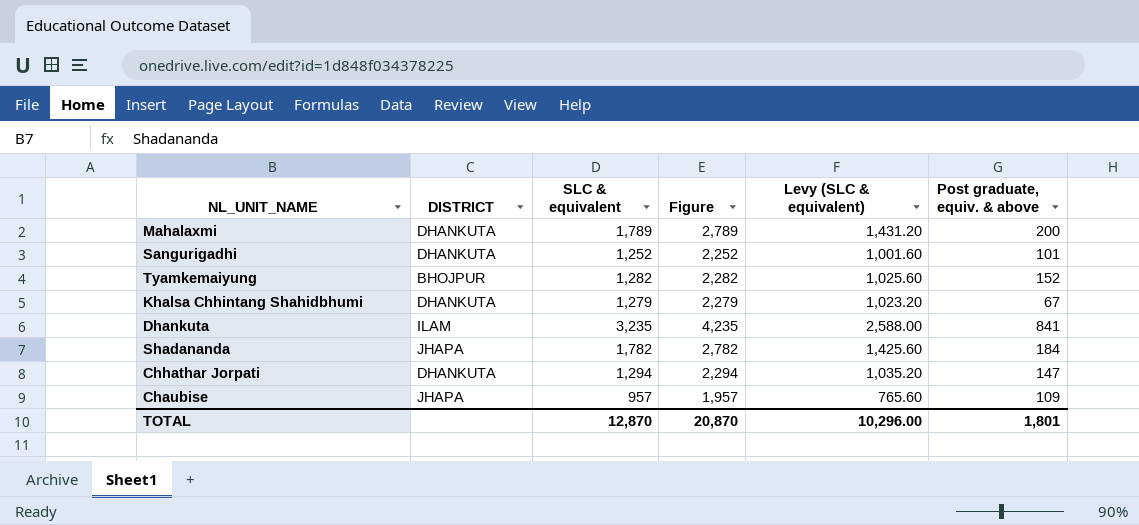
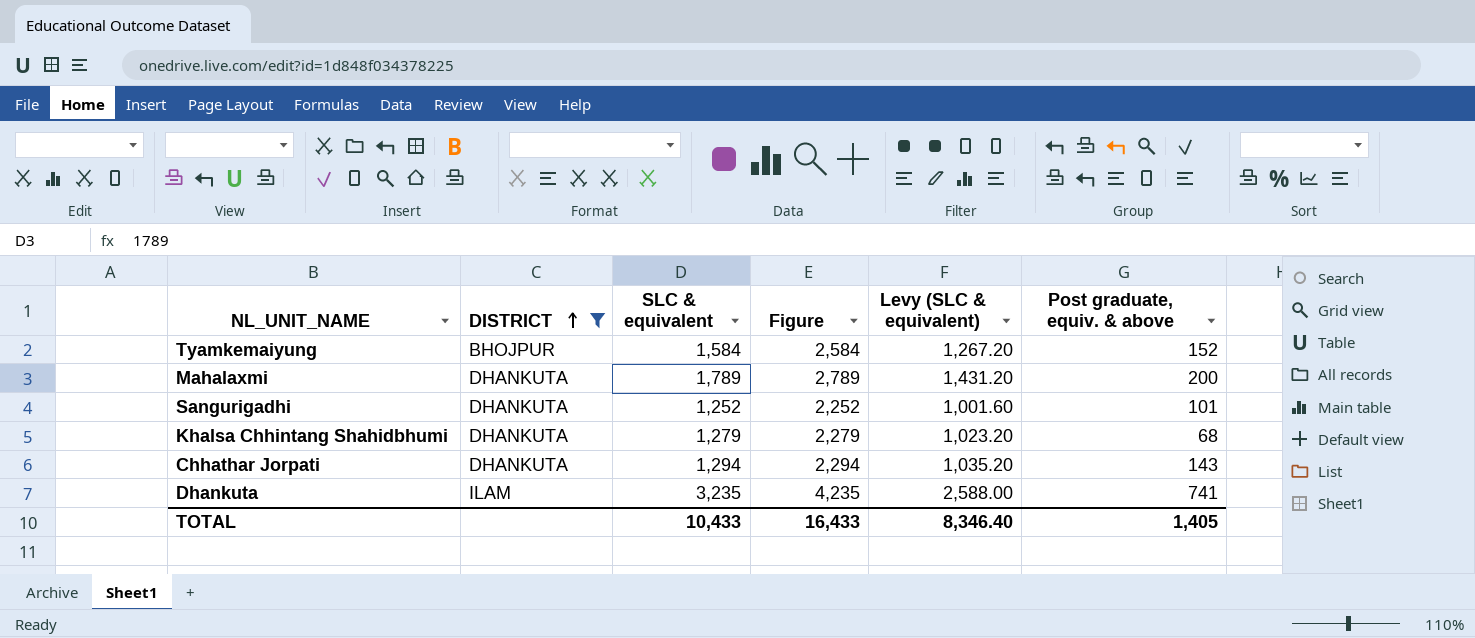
filter: none -> DISTRICT != JHAPA
row order: none -> DISTRICT ascending
Tyamkemaiyung | SLC & equivalent: 1,282 -> 1,584
Tyamkemaiyung | Figure: 2,282 -> 2,584
Tyamkemaiyung | Levy (SLC & equivalent): 1,025.60 -> 1,267.20
Khalsa Chhintang Shahidbhumi | Post graduate, equiv. & above: 67 -> 68
Chhathar Jorpati | Post graduate, equiv. & above: 147 -> 143
Dhankuta | Post graduate, equiv. & above: 841 -> 741
TOTAL | SLC & equivalent: 12,870 -> 10,433
TOTAL | Figure: 20,870 -> 16,433
TOTAL | Levy (SLC & equivalent): 10,296.00 -> 8,346.40
TOTAL | Post graduate, equiv. & above: 1,801 -> 1,405

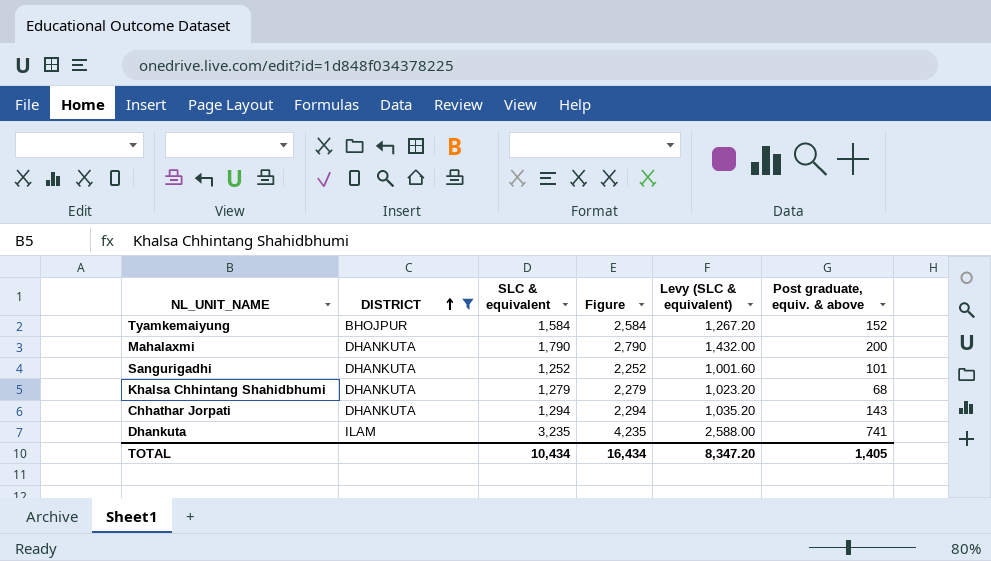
Mahalaxmi | SLC & equivalent: 1,789 -> 1,790
Mahalaxmi | Figure: 2,789 -> 2,790
Mahalaxmi | Levy (SLC & equivalent): 1,431.20 -> 1,432.00
TOTAL | SLC & equivalent: 10,433 -> 10,434
TOTAL | Figure: 16,433 -> 16,434
TOTAL | Levy (SLC & equivalent): 8,346.40 -> 8,347.20

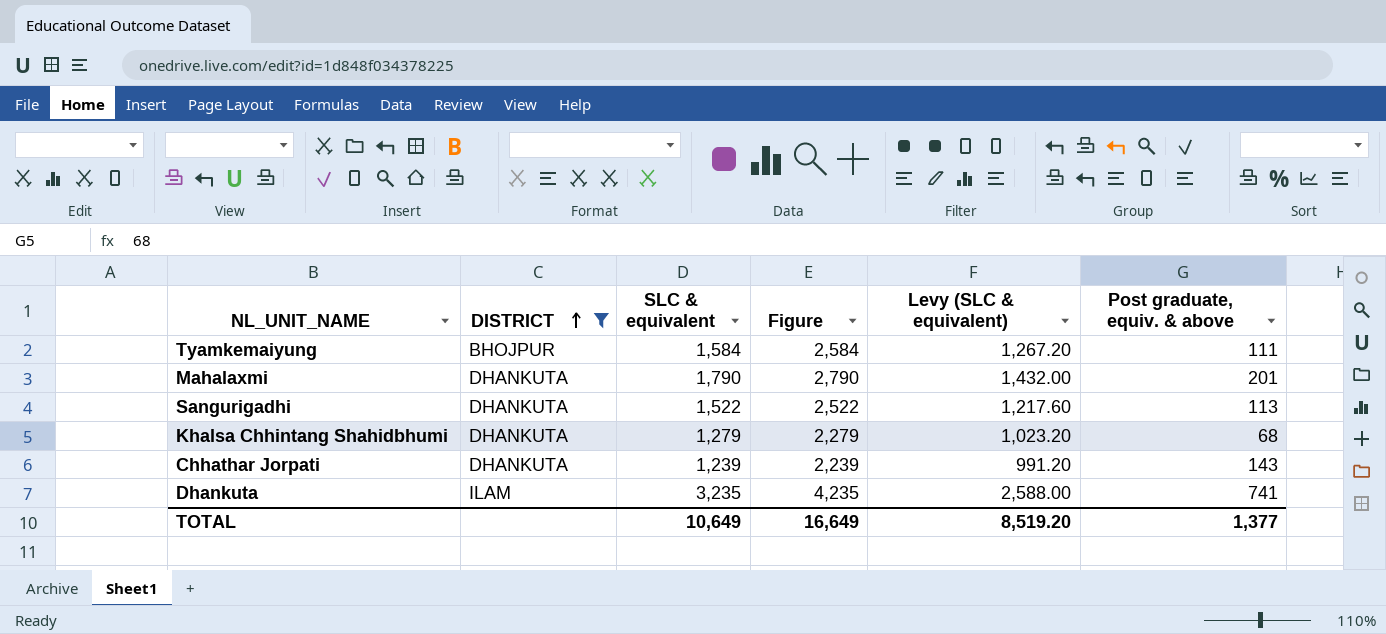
Tyamkemaiyung | Post graduate, equiv. & above: 152 -> 111
Mahalaxmi | Post graduate, equiv. & above: 200 -> 201
Sangurigadhi | SLC & equivalent: 1,252 -> 1,522
Sangurigadhi | Figure: 2,252 -> 2,522
Sangurigadhi | Levy (SLC & equivalent): 1,001.60 -> 1,217.60
Sangurigadhi | Post graduate, equiv. & above: 101 -> 113
Chhathar Jorpati | SLC & equivalent: 1,294 -> 1,239
Chhathar Jorpati | Figure: 2,294 -> 2,239
Chhathar Jorpati | Levy (SLC & equivalent): 1,035.20 -> 991.20
TOTAL | SLC & equivalent: 10,434 -> 10,649
TOTAL | Figure: 16,434 -> 16,649
TOTAL | Levy (SLC & equivalent): 8,347.20 -> 8,519.20
TOTAL | Post graduate, equiv. & above: 1,405 -> 1,377

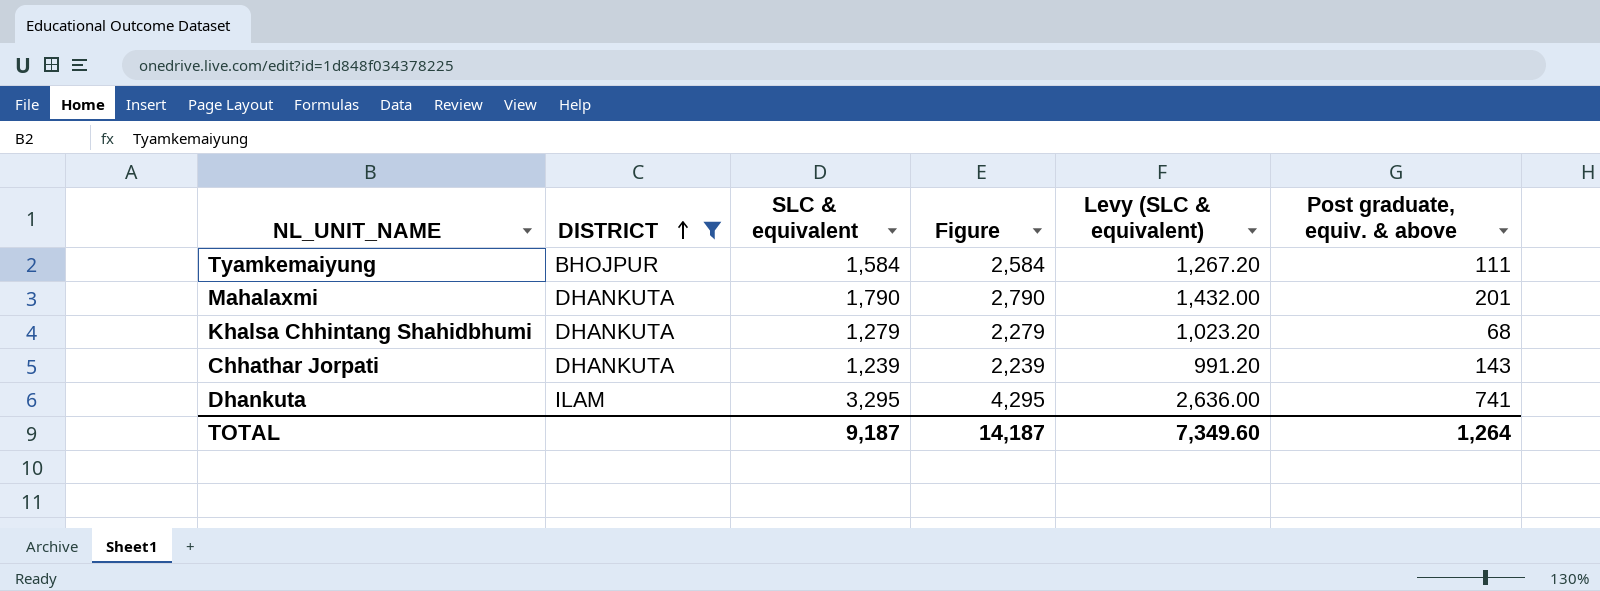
row Sangurigadhi: DHANKUTA | 1,522 | 2,522 | 1,217.60 | 113 -> none
Dhankuta | SLC & equivalent: 3,235 -> 3,295
Dhankuta | Figure: 4,235 -> 4,295
Dhankuta | Levy (SLC & equivalent): 2,588.00 -> 2,636.00
TOTAL | SLC & equivalent: 10,649 -> 9,187
TOTAL | Figure: 16,649 -> 14,187
TOTAL | Levy (SLC & equivalent): 8,519.20 -> 7,349.60
TOTAL | Post graduate, equiv. & above: 1,377 -> 1,264

